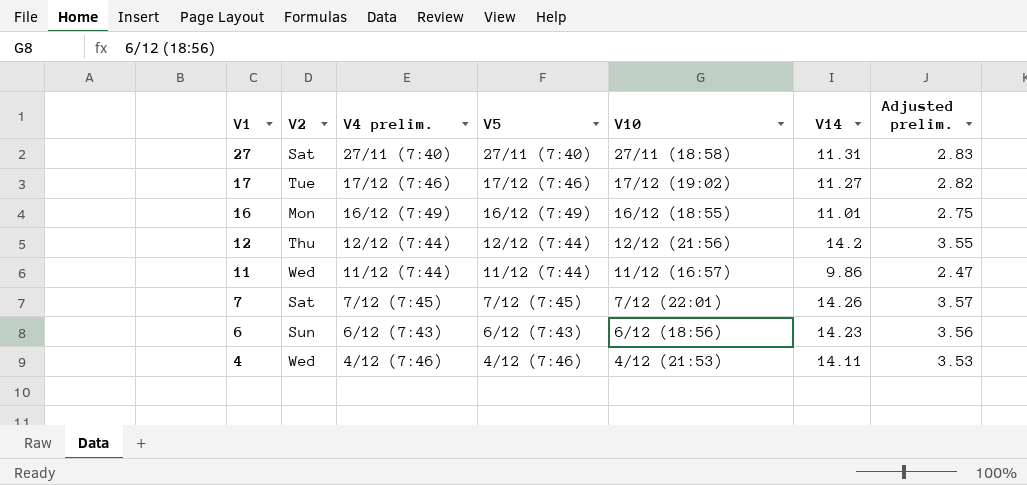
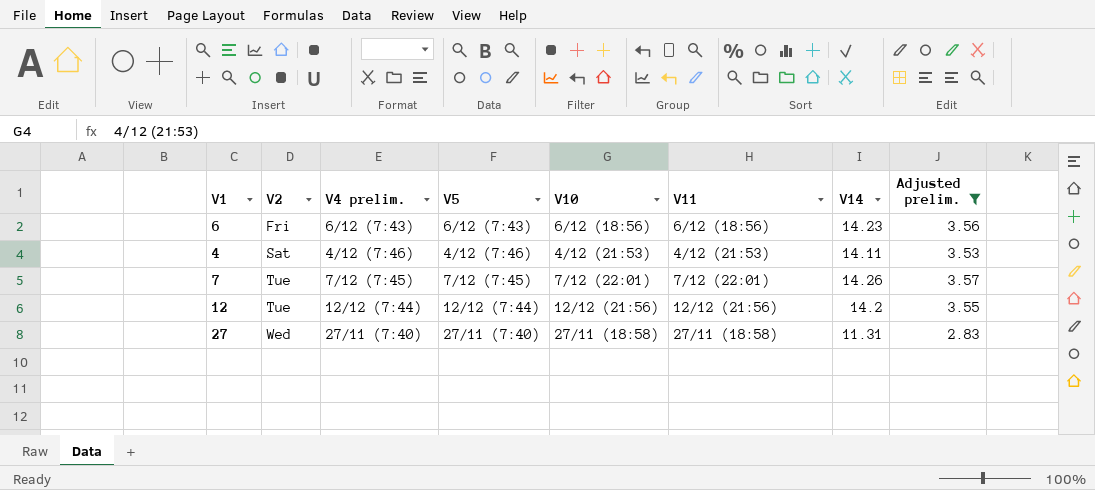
filter: none -> Adjusted prelim. >= 2.83
row order: V1 descending -> V2 ascending
column V11 | position: none -> 6
6 | V2: Sun -> Fri
4 | V2: Wed -> Sat
7 | V2: Sat -> Tue
12 | V2: Thu -> Tue
27 | V2: Sat -> Wed

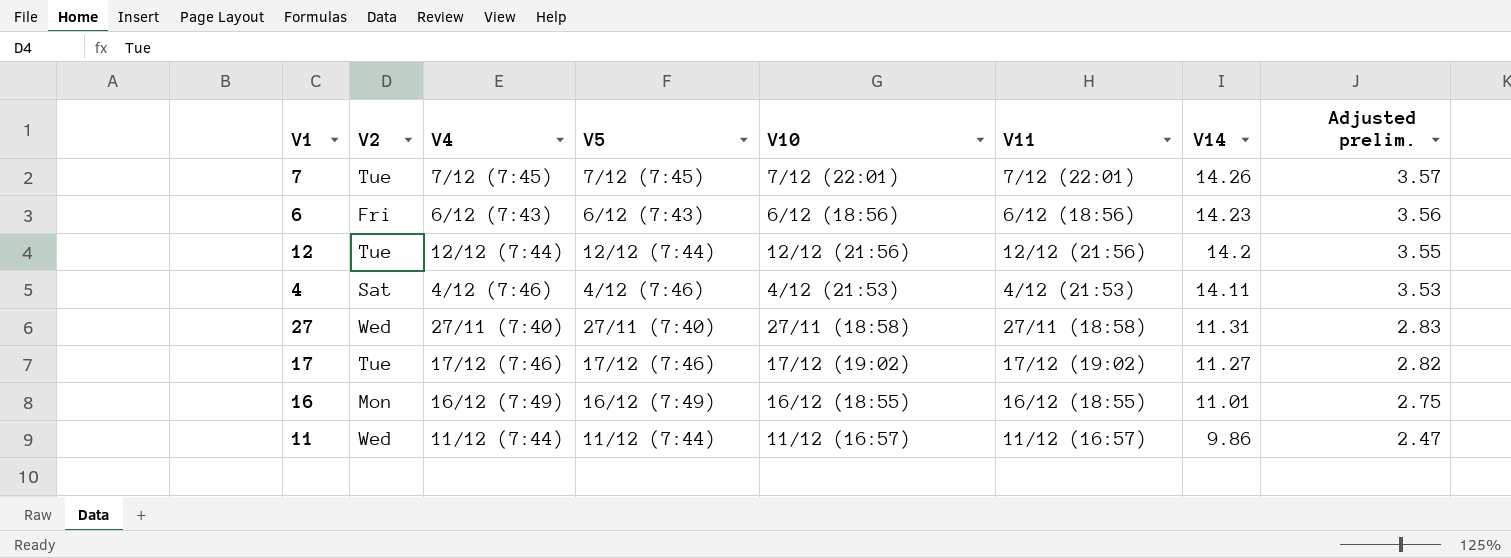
filter: Adjusted prelim. >= 2.83 -> none
row order: V2 ascending -> V14 descending
column name: V4 prelim. -> V4

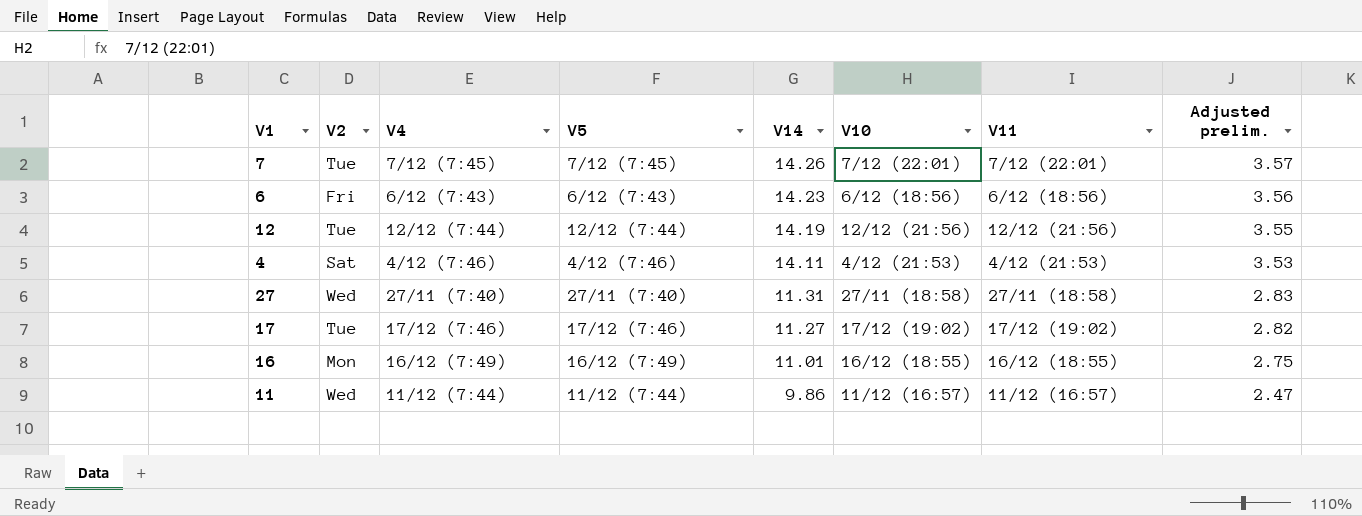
column V14 | position: 7 -> 5
12 | V14: 14.2 -> 14.19

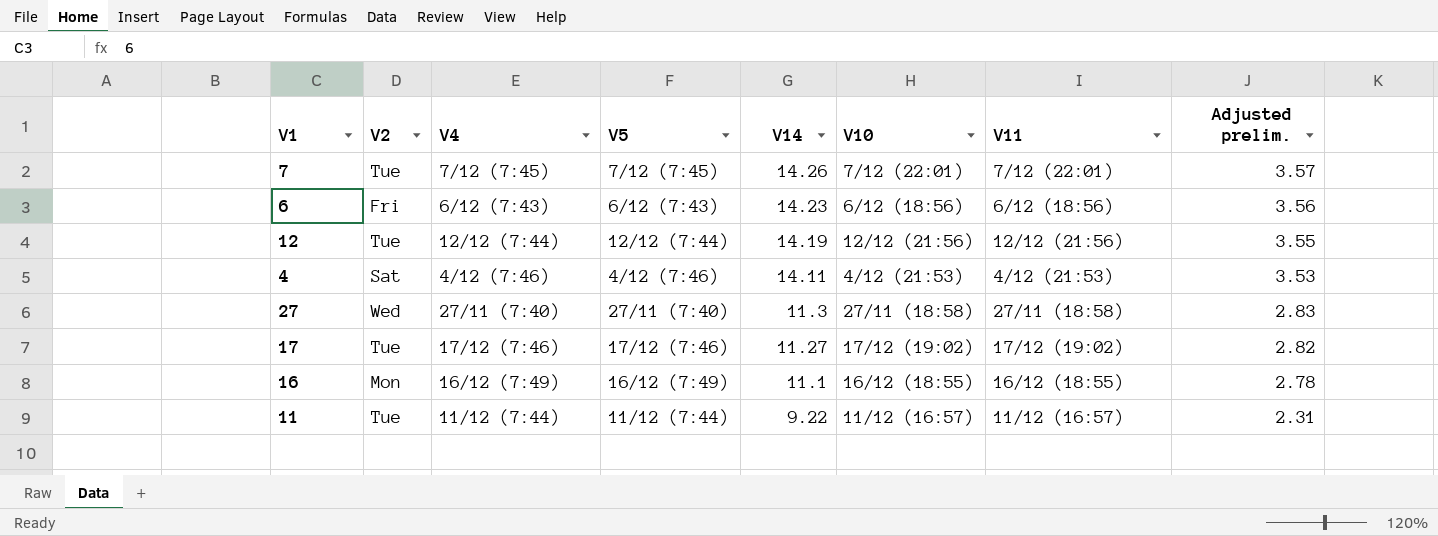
27 | V14: 11.31 -> 11.3
16 | V14: 11.01 -> 11.1
16 | Adjusted prelim.: 2.75 -> 2.78
11 | V2: Wed -> Tue
11 | V14: 9.86 -> 9.22
11 | Adjusted prelim.: 2.47 -> 2.31

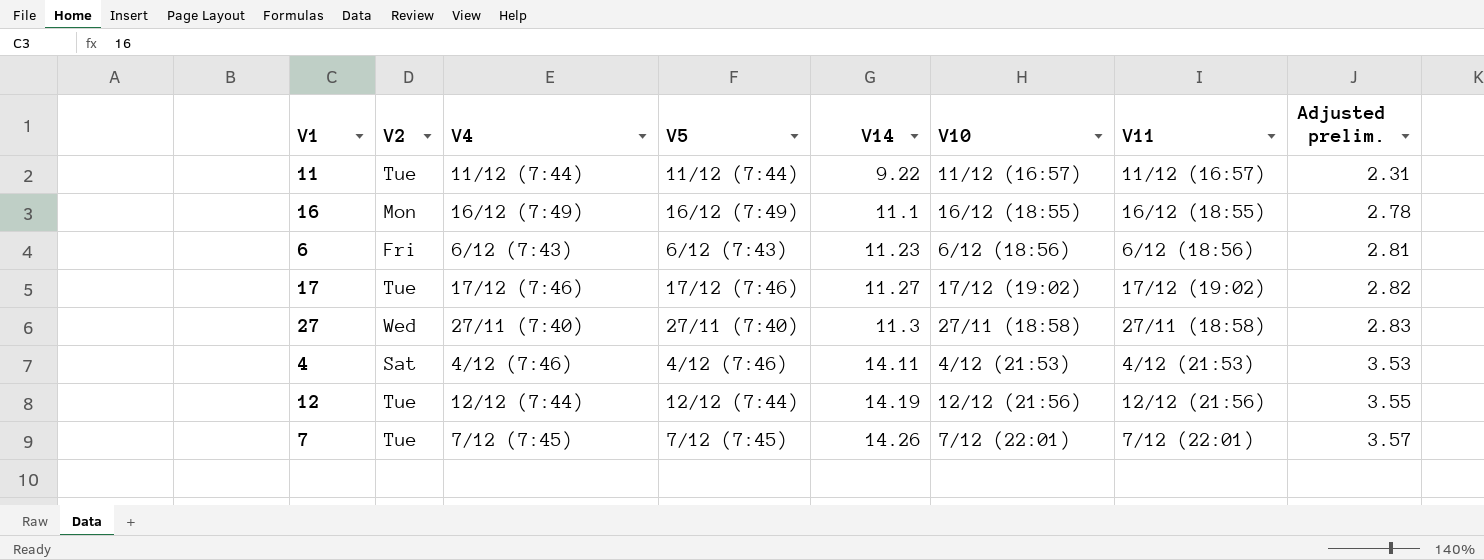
row order: V14 descending -> V14 ascending
6 | V14: 14.23 -> 11.23
6 | Adjusted prelim.: 3.56 -> 2.81

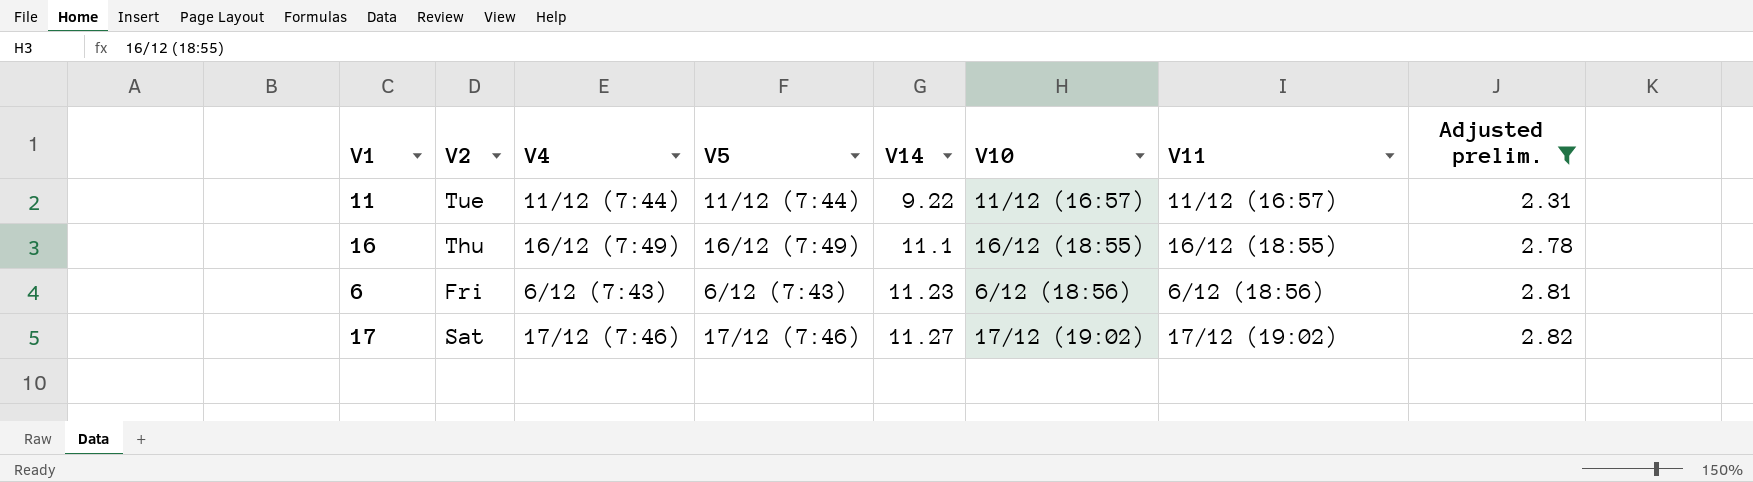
filter: none -> Adjusted prelim. <= 2.82
16 | V2: Mon -> Thu
17 | V2: Tue -> Sat

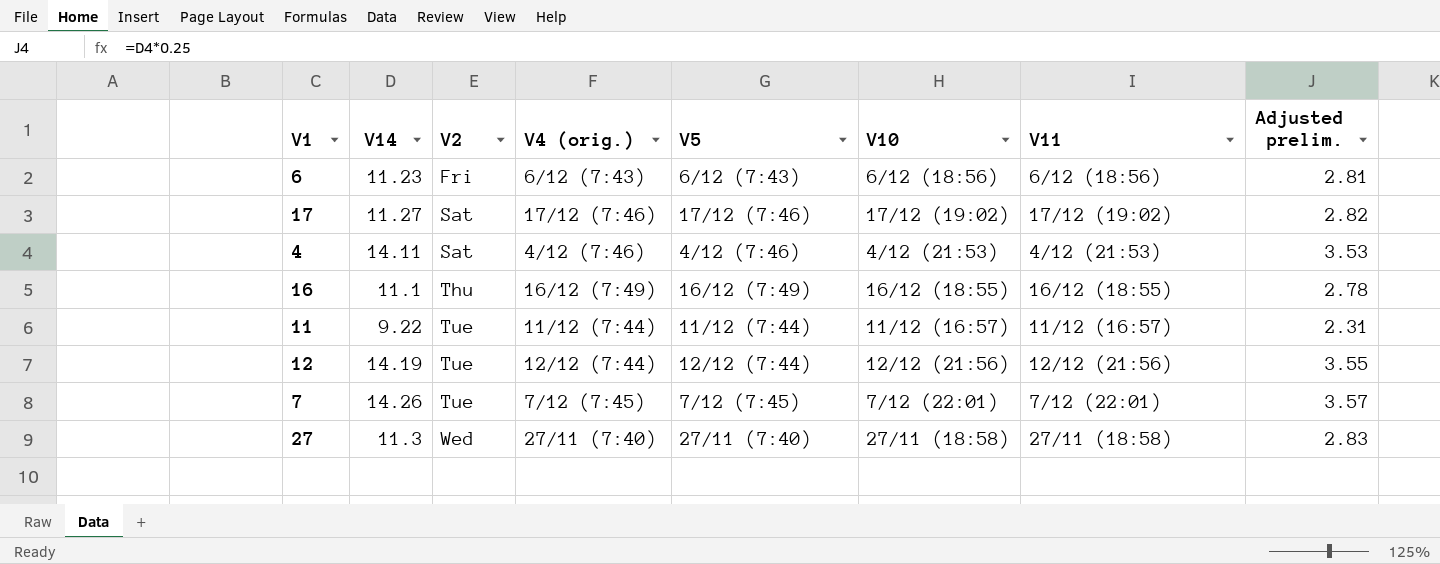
filter: Adjusted prelim. <= 2.82 -> none
row order: V14 ascending -> V2 ascending
column V14 | position: 5 -> 2
column name: V4 -> V4 (orig.)

